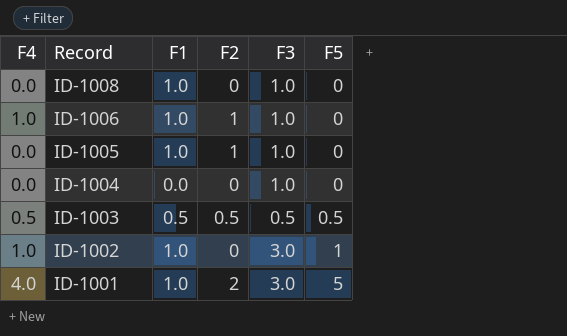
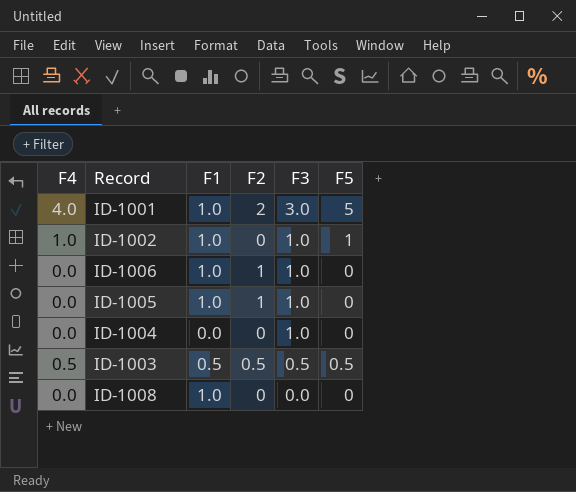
row order: Record descending -> F3 descending
ID-1002 | F3: 3.0 -> 1.0
ID-1006 | F4: 1.0 -> 0.0
ID-1008 | F3: 1.0 -> 0.0

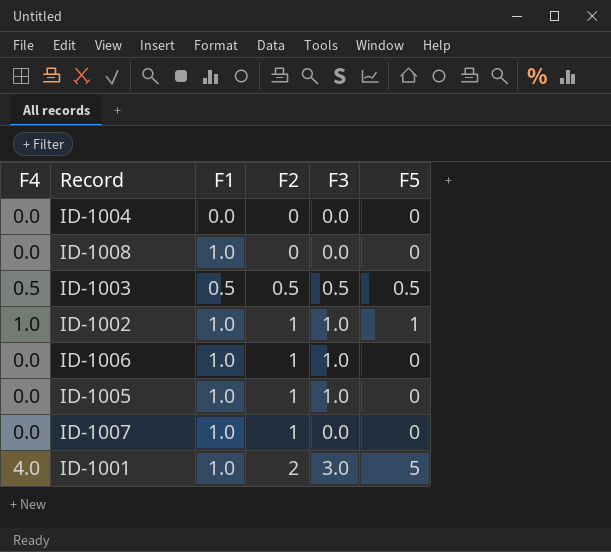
row order: F3 descending -> F2 ascending
ID-1004 | F3: 1.0 -> 0.0
ID-1002 | F2: 0 -> 1
row ID-1007: none -> 0.0 | 1.0 | 1 | 0.0 | 0

